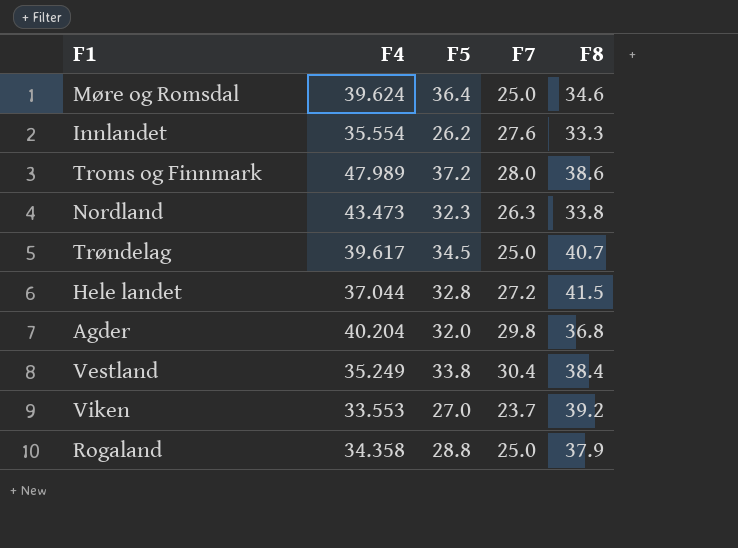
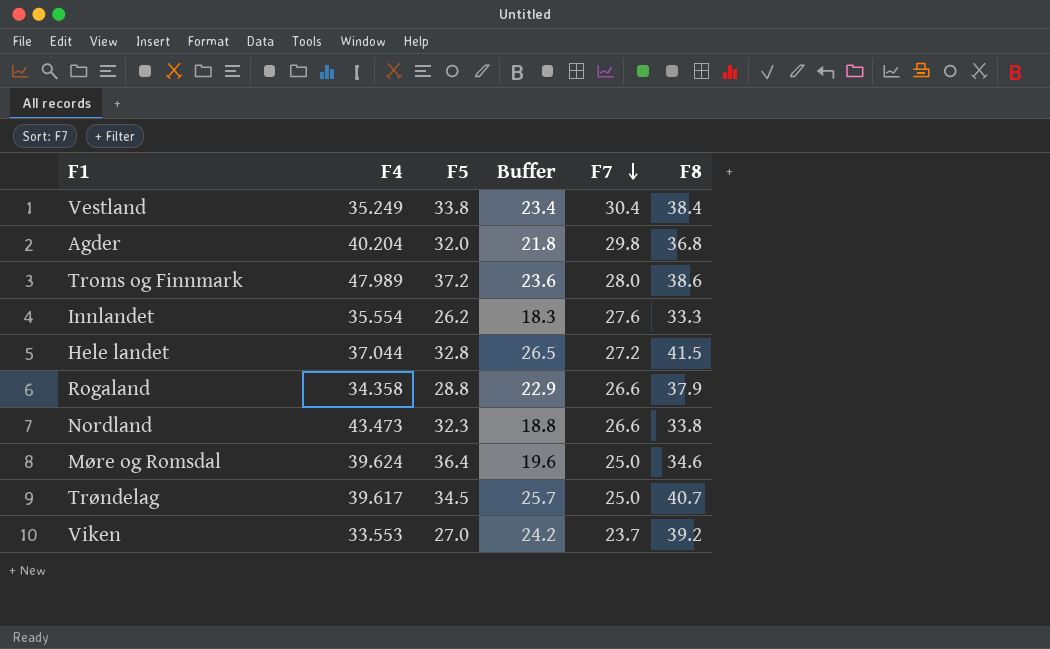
row order: none -> F7 descending
column Buffer | formula: none -> [F8] - 15
Rogaland | F7: 25.0 -> 26.6
Nordland | F7: 26.3 -> 26.6

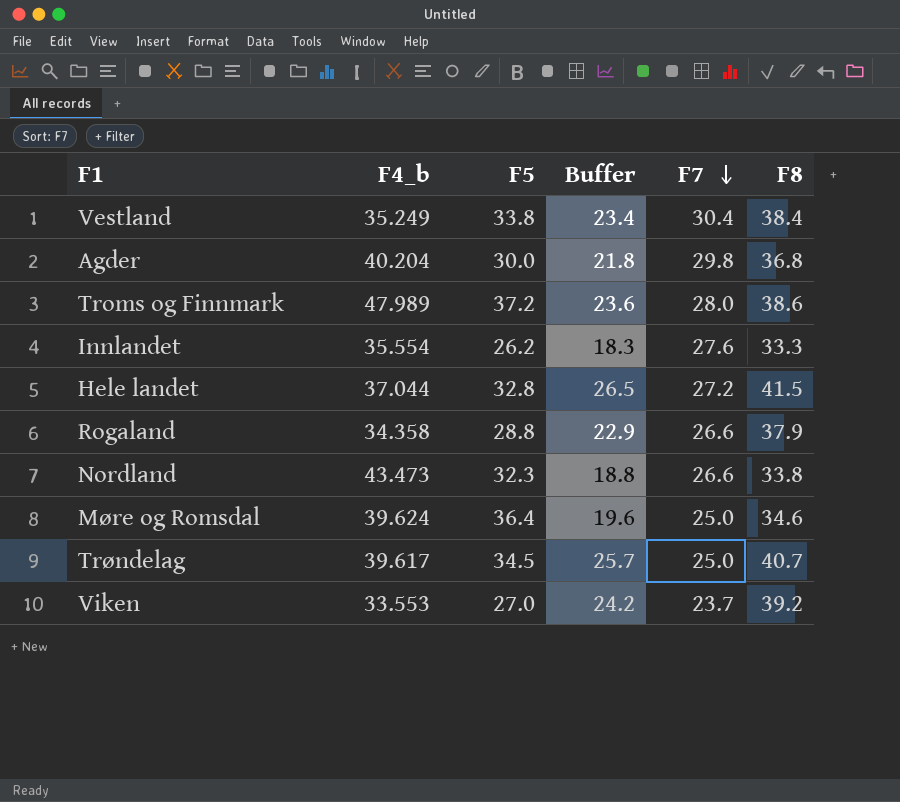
column name: F4 -> F4_b
Agder | F5: 32.0 -> 30.0

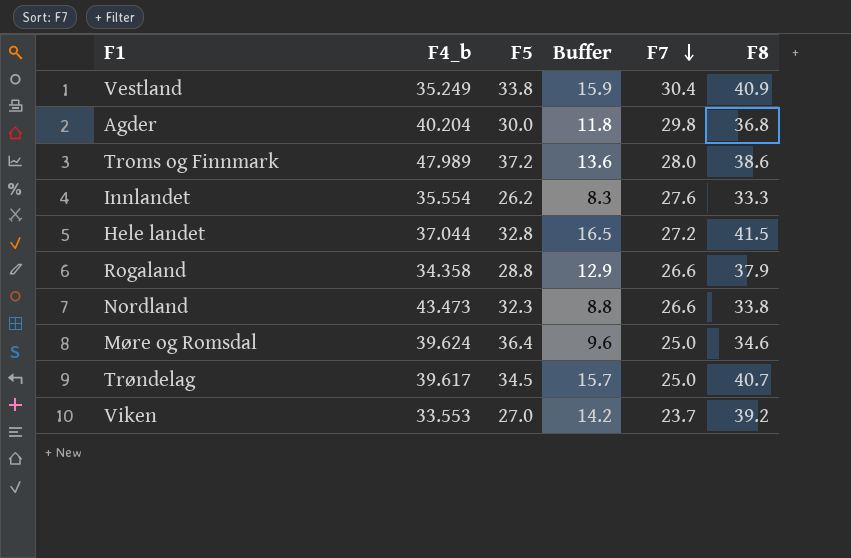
column Buffer | formula: [F8] - 15 -> [F8] - 25
Vestland | F8: 38.4 -> 40.9

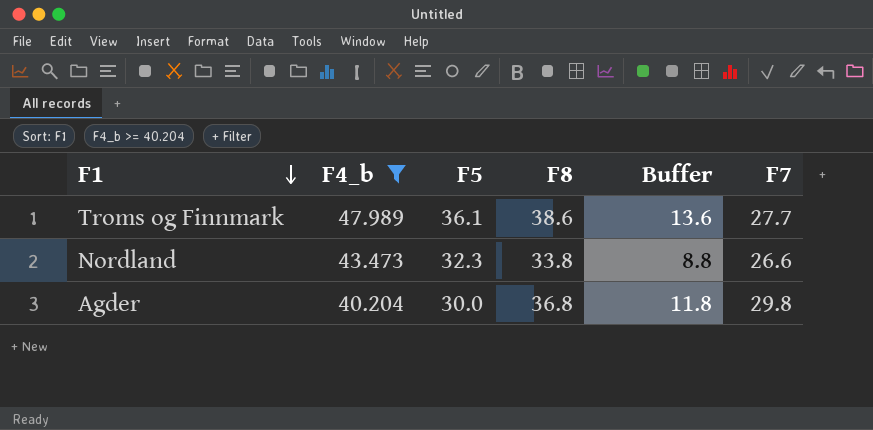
filter: none -> F4_b >= 40.204
row order: F7 descending -> F1 descending
column F8 | position: 6 -> 4
Troms og Finnmark | F5: 37.2 -> 36.1
Troms og Finnmark | F7: 28.0 -> 27.7

